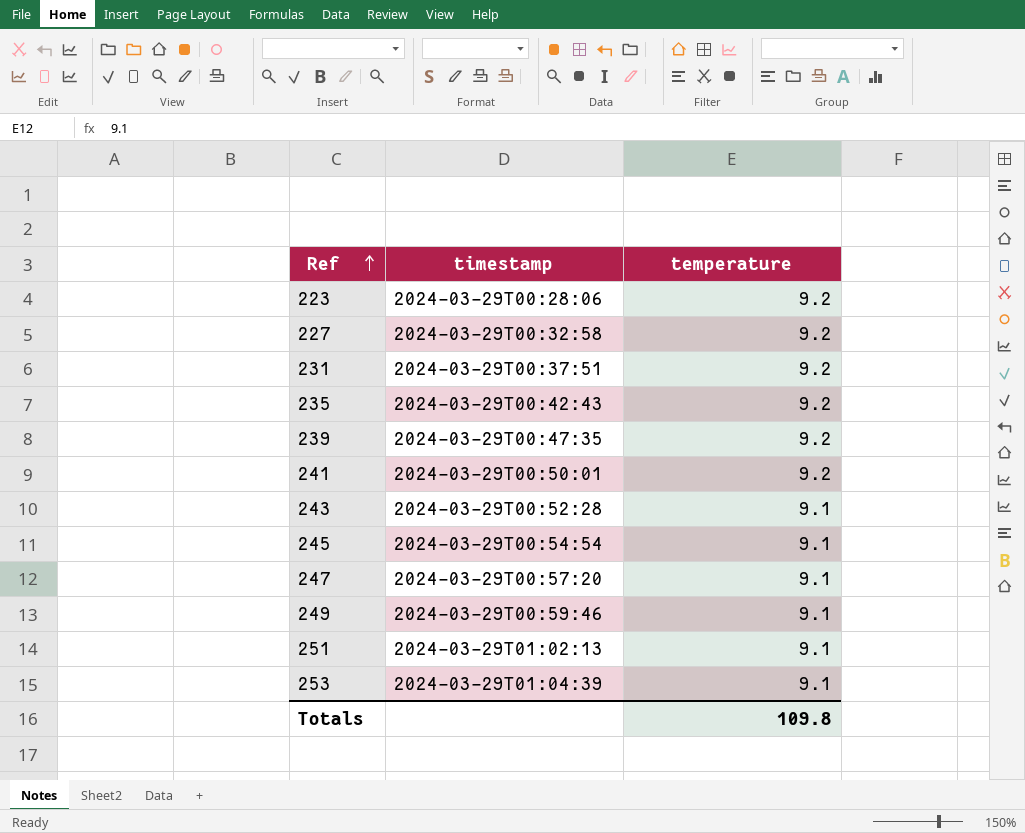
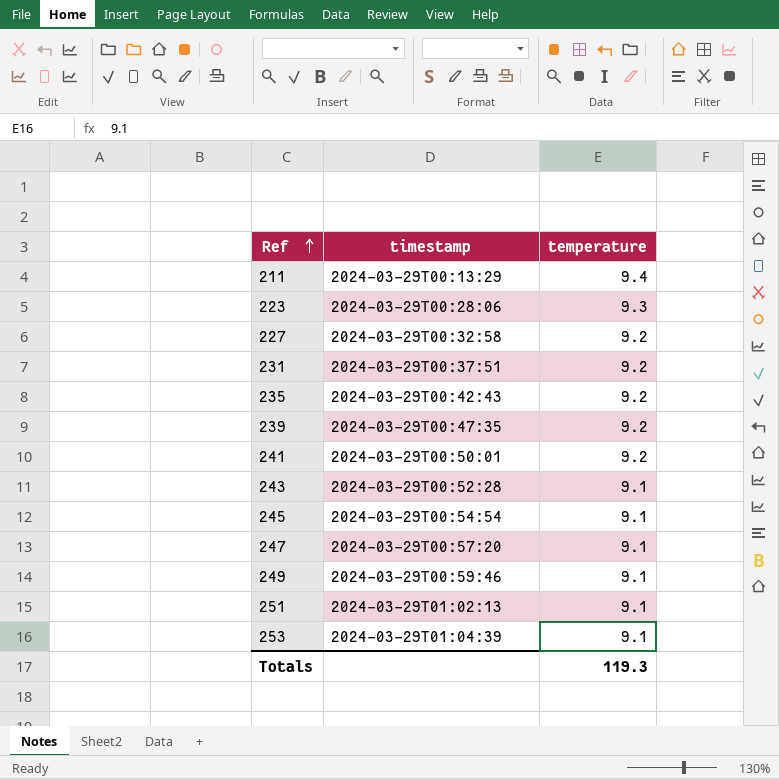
row 211: none -> 2024-03-29T00:13:29 | 9.4
223 | temperature: 9.2 -> 9.3
Totals | temperature: 109.8 -> 119.3

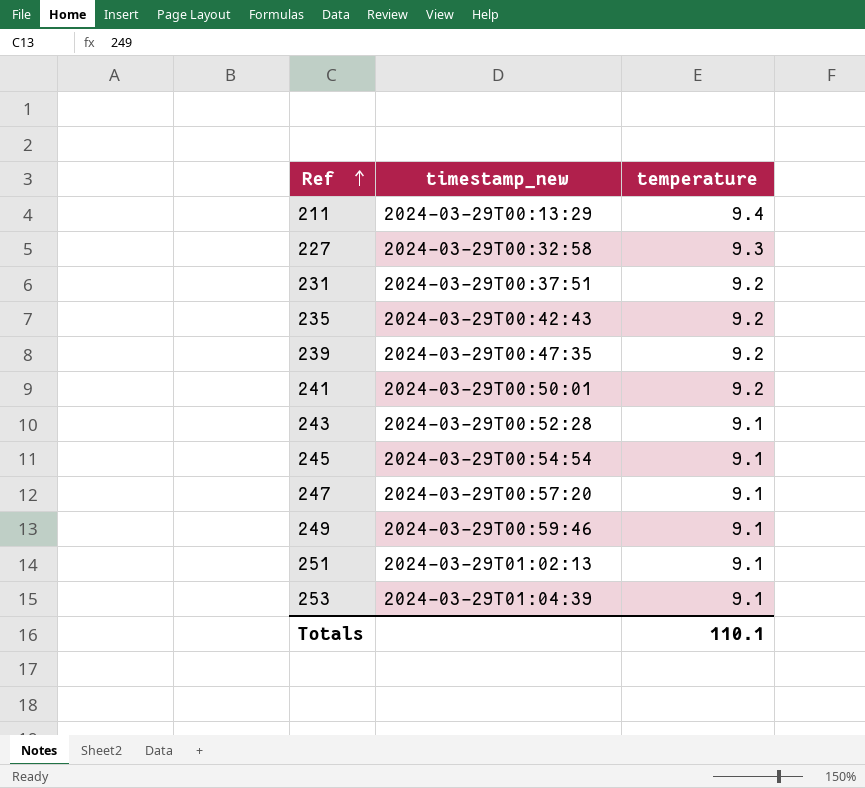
column name: timestamp -> timestamp_new
row 223: 2024-03-29T00:28:06 | 9.3 -> none
227 | temperature: 9.2 -> 9.3
Totals | temperature: 119.3 -> 110.1

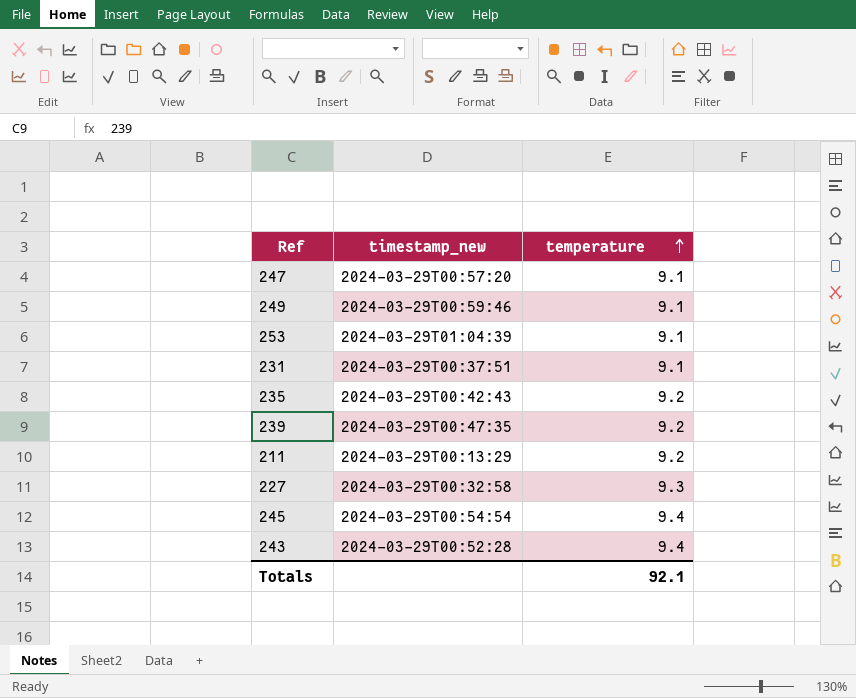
row order: Ref ascending -> temperature ascending
row 241: 2024-03-29T00:50:01 | 9.2 -> none
row 251: 2024-03-29T01:02:13 | 9.1 -> none
231 | temperature: 9.2 -> 9.1
211 | temperature: 9.4 -> 9.2
245 | temperature: 9.1 -> 9.4
243 | temperature: 9.1 -> 9.4
Totals | temperature: 110.1 -> 92.1

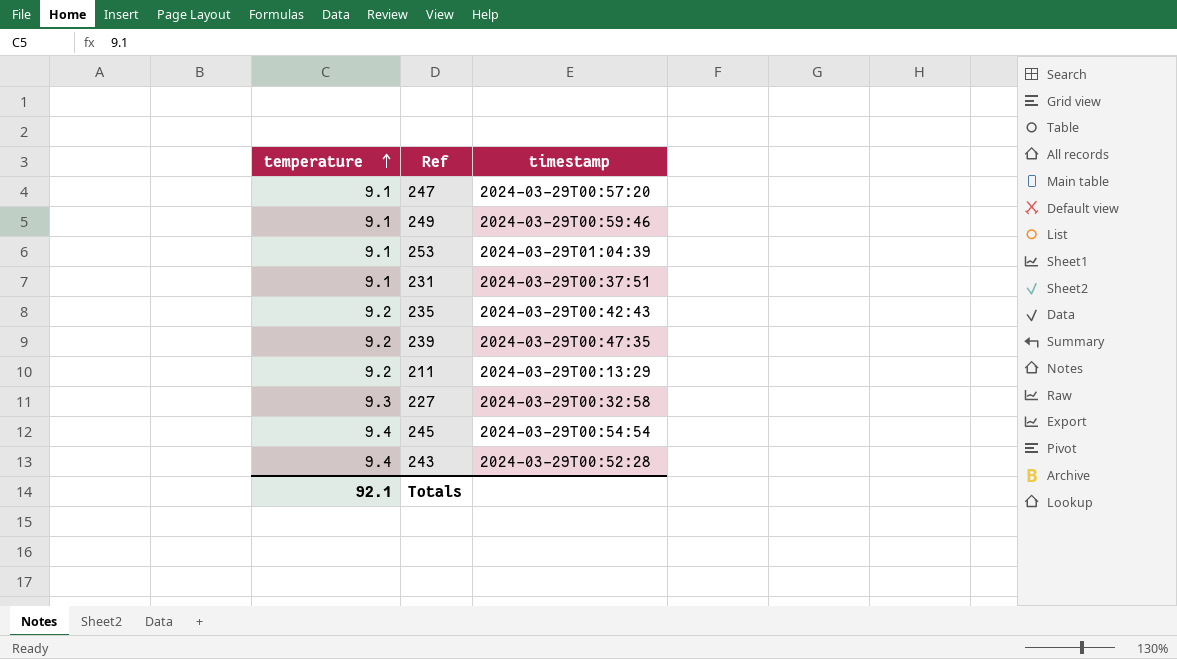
column temperature | position: 3 -> 1
column name: timestamp_new -> timestamp

